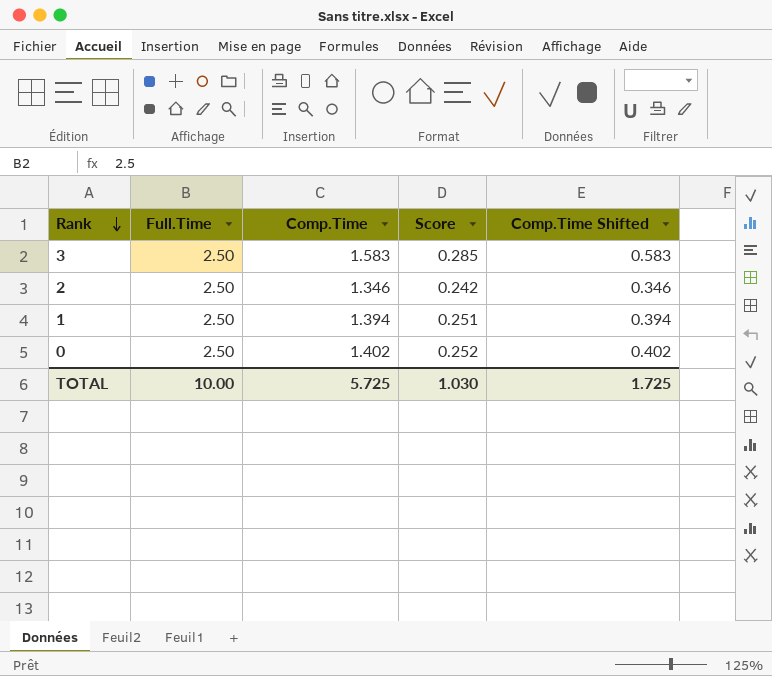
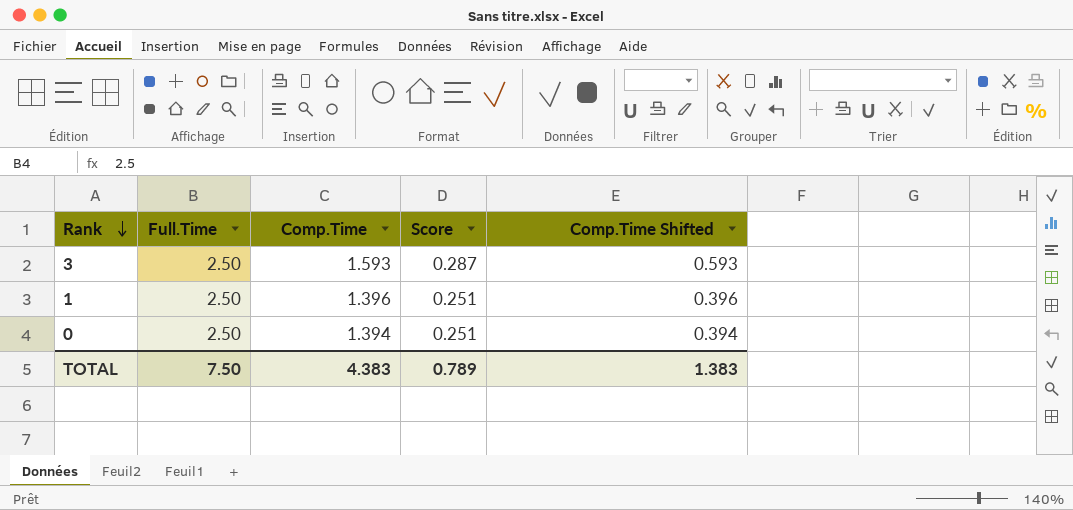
row 2: 2.50 | 1.346 | 0.242 | 0.346 -> none
3 | Comp.Time: 1.583 -> 1.593
3 | Score: 0.285 -> 0.287
3 | Comp.Time Shifted: 0.583 -> 0.593
1 | Comp.Time: 1.394 -> 1.396
1 | Comp.Time Shifted: 0.394 -> 0.396
0 | Comp.Time: 1.402 -> 1.394
0 | Score: 0.252 -> 0.251
0 | Comp.Time Shifted: 0.402 -> 0.394
TOTAL | Full.Time: 10.00 -> 7.50
TOTAL | Comp.Time: 5.725 -> 4.383
TOTAL | Score: 1.030 -> 0.789
TOTAL | Comp.Time Shifted: 1.725 -> 1.383

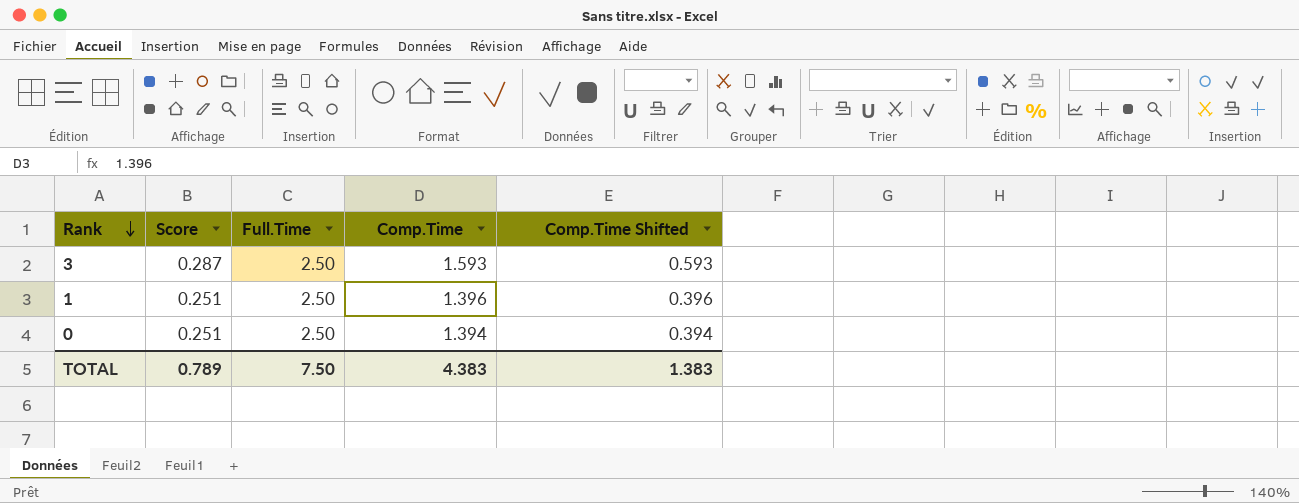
column Score | position: 4 -> 2

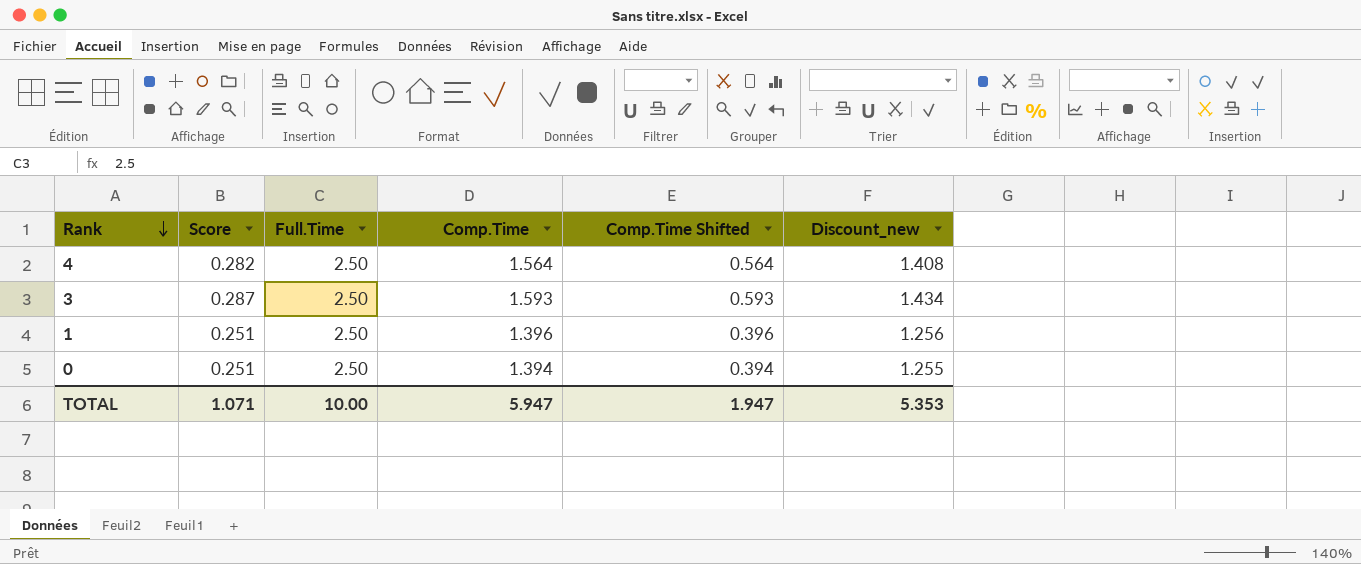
column Discount_new | formula: none -> [Comp.Time] * 0.9
row 4: none -> 0.282 | 2.50 | 1.564 | 0.564 | 1.408
TOTAL | Score: 0.789 -> 1.071
TOTAL | Full.Time: 7.50 -> 10.00
TOTAL | Comp.Time: 4.383 -> 5.947
TOTAL | Comp.Time Shifted: 1.383 -> 1.947

